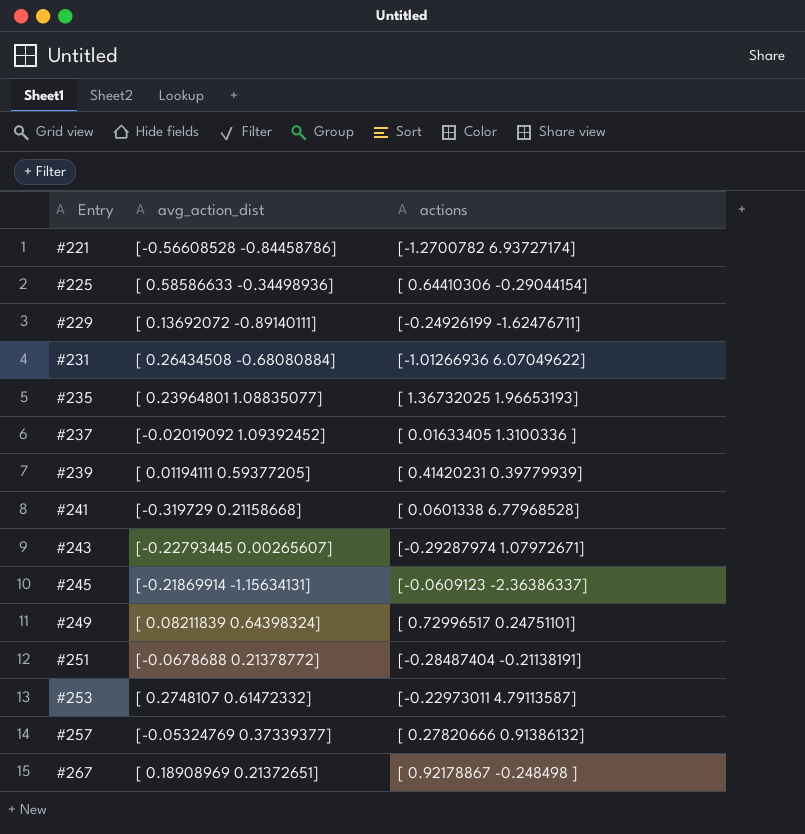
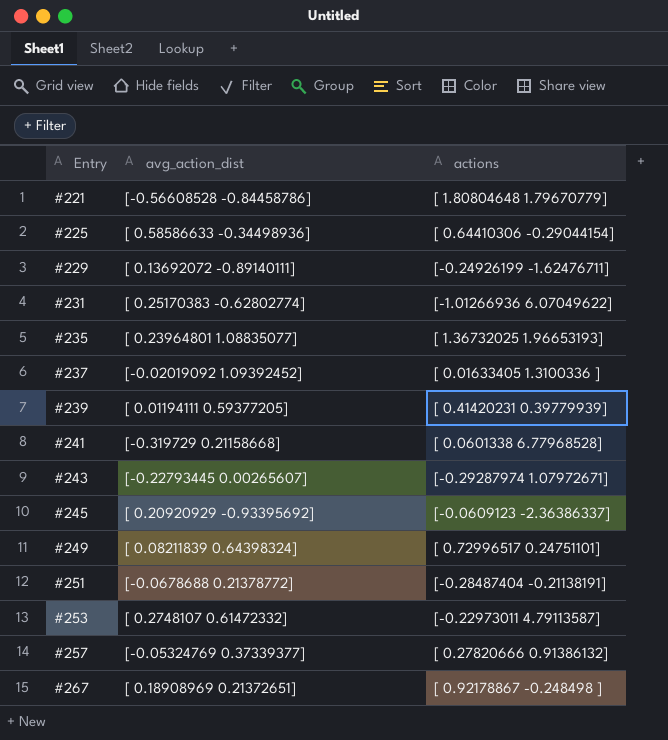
#221 | actions: [-1.2700782 6.93727174] -> [ 1.80804648 1.79670779]
#231 | avg_action_dist: [ 0.26434508 -0.68080884] -> [ 0.25170383 -0.62802774]
#245 | avg_action_dist: [-0.21869914 -1.15634131] -> [ 0.20920929 -0.93395692]

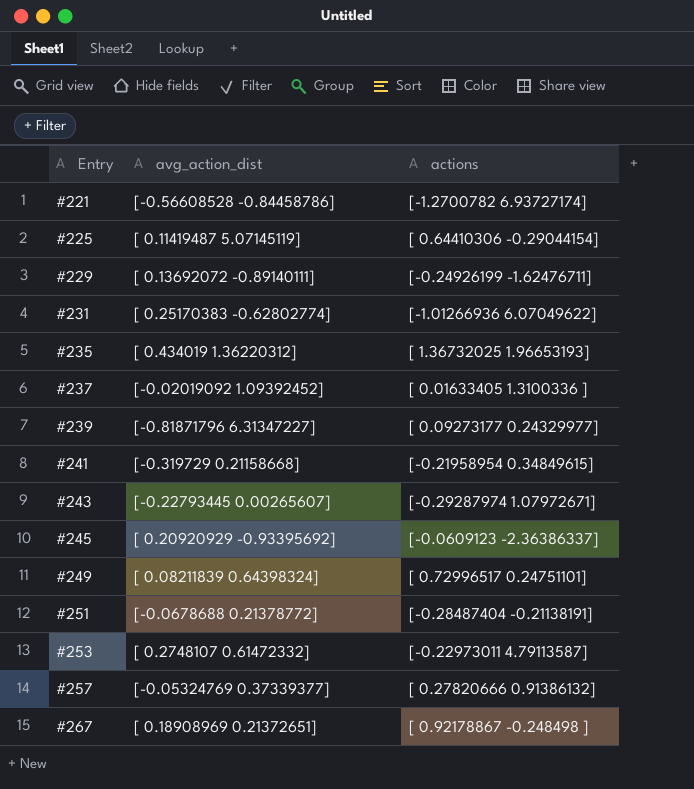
#221 | actions: [ 1.80804648 1.79670779] -> [-1.2700782 6.93727174]
#225 | avg_action_dist: [ 0.58586633 -0.34498936] -> [ 0.11419487 5.07145119]
#235 | avg_action_dist: [ 0.23964801 1.08835077] -> [ 0.434019 1.36220312]
#239 | avg_action_dist: [ 0.01194111 0.59377205] -> [-0.81871796 6.31347227]
#239 | actions: [ 0.41420231 0.39779939] -> [ 0.09273177 0.24329977]
#241 | actions: [ 0.0601338 6.77968528] -> [-0.21958954 0.34849615]

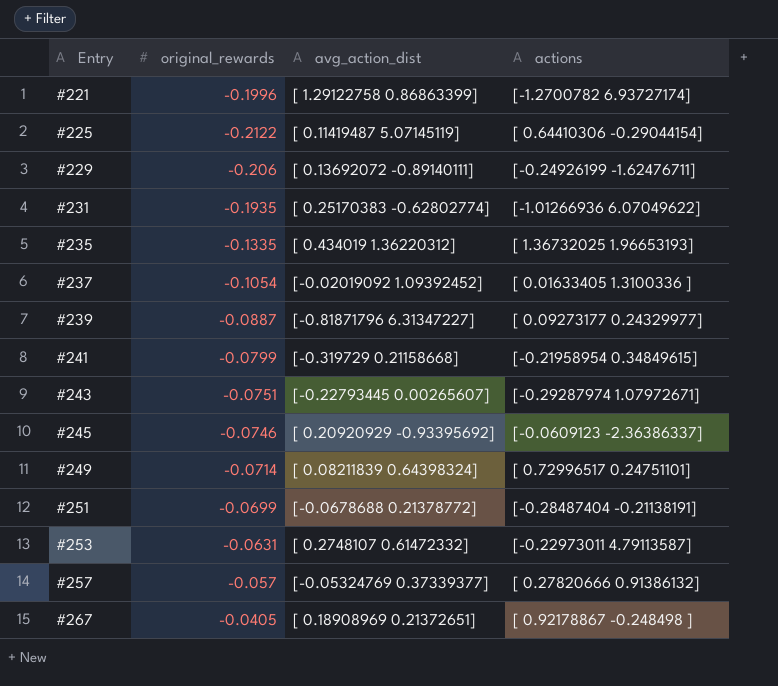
column original_rewards | position: none -> 2
#221 | avg_action_dist: [-0.56608528 -0.84458786] -> [ 1.29122758 0.86863399]

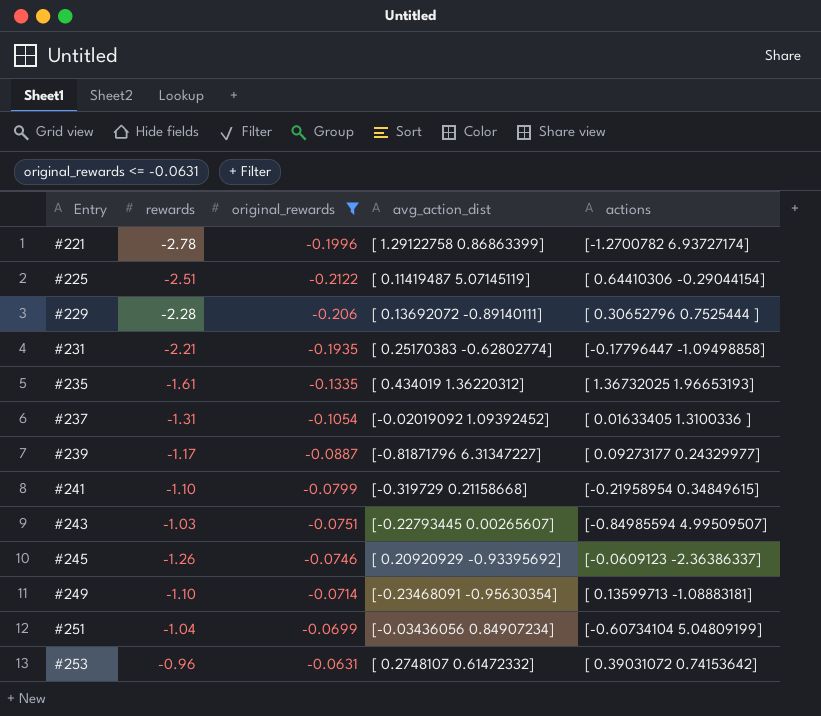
filter: none -> original_rewards <= -0.0631
column rewards | position: none -> 2
#229 | actions: [-0.24926199 -1.62476711] -> [ 0.30652796 0.7525444 ]
#231 | actions: [-1.01266936 6.07049622] -> [-0.17796447 -1.09498858]
#243 | actions: [-0.29287974 1.07972671] -> [-0.84985594 4.99509507]
#249 | avg_action_dist: [ 0.08211839 0.64398324] -> [-0.23468091 -0.95630354]
#249 | actions: [ 0.72996517 0.24751101] -> [ 0.13599713 -1.08883181]
#251 | avg_action_dist: [-0.0678688 0.21378772] -> [-0.03436056 0.84907234]
#251 | actions: [-0.28487404 -0.21138191] -> [-0.60734104 5.04809199]
#253 | actions: [-0.22973011 4.79113587] -> [ 0.39031072 0.74153642]

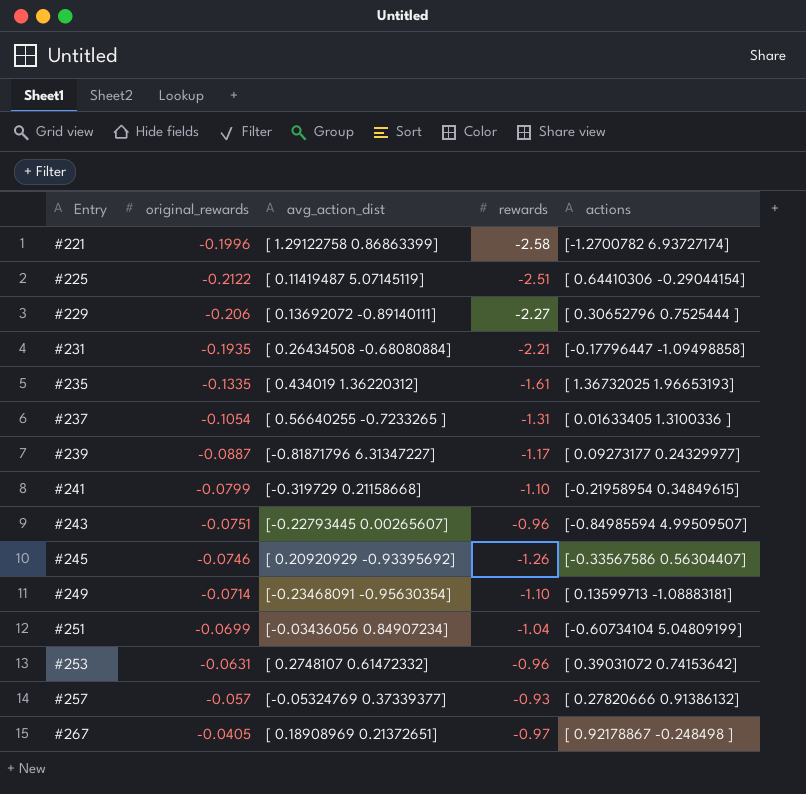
filter: original_rewards <= -0.0631 -> none
column rewards | position: 2 -> 4
#221 | rewards: -2.78 -> -2.58
#229 | rewards: -2.28 -> -2.27
#231 | avg_action_dist: [ 0.25170383 -0.62802774] -> [ 0.26434508 -0.68080884]
#237 | avg_action_dist: [-0.02019092 1.09392452] -> [ 0.56640255 -0.7233265 ]
#243 | rewards: -1.03 -> -0.96
#245 | actions: [-0.0609123 -2.36386337] -> [-0.33567586 0.56304407]

